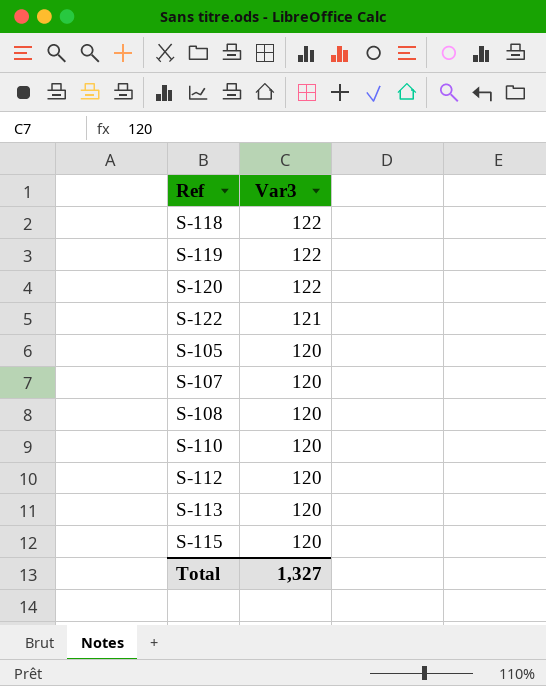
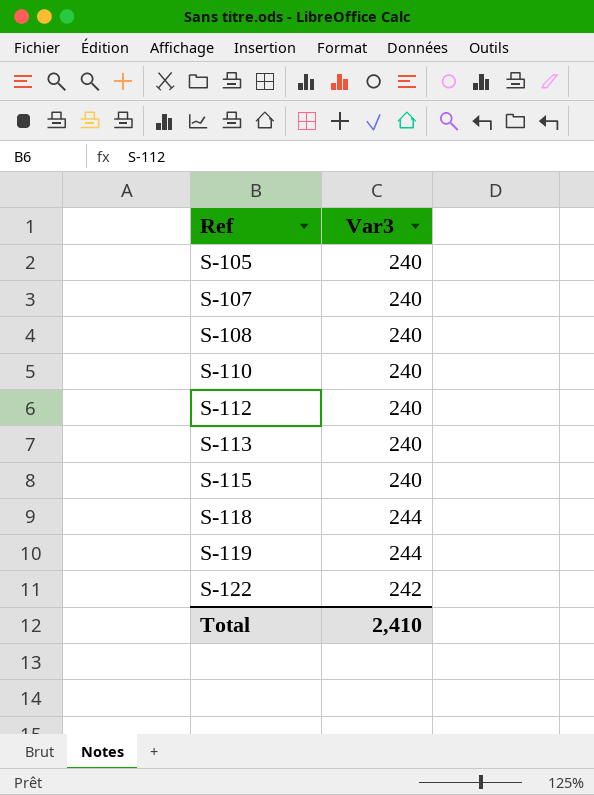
row order: Var3 descending -> Ref ascending
row S-120: 122 -> none
S-105 | Var3: 120 -> 240
S-107 | Var3: 120 -> 240
S-108 | Var3: 120 -> 240
S-110 | Var3: 120 -> 240
S-112 | Var3: 120 -> 240
S-113 | Var3: 120 -> 240
S-115 | Var3: 120 -> 240
S-118 | Var3: 122 -> 244
S-119 | Var3: 122 -> 244
S-122 | Var3: 121 -> 242
Total | Var3: 1,327 -> 2,410

